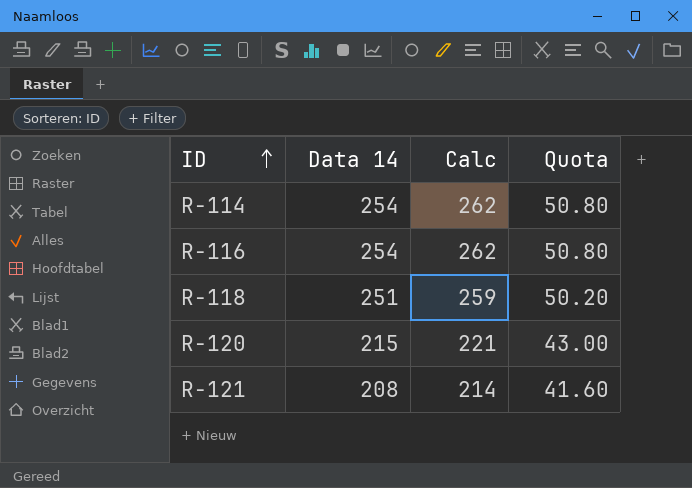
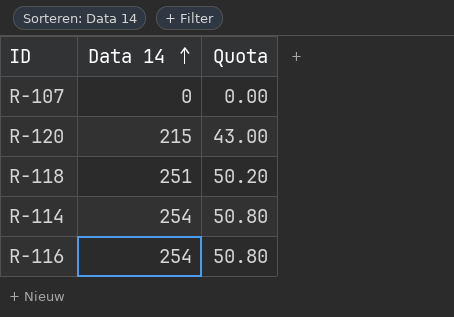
row order: ID ascending -> Data 14 ascending
column Calc | formula: [Data 14] * 1.03 -> none
row R-121: 208 | 214 | 41.60 -> none
row R-107: none -> 0 | 0.00

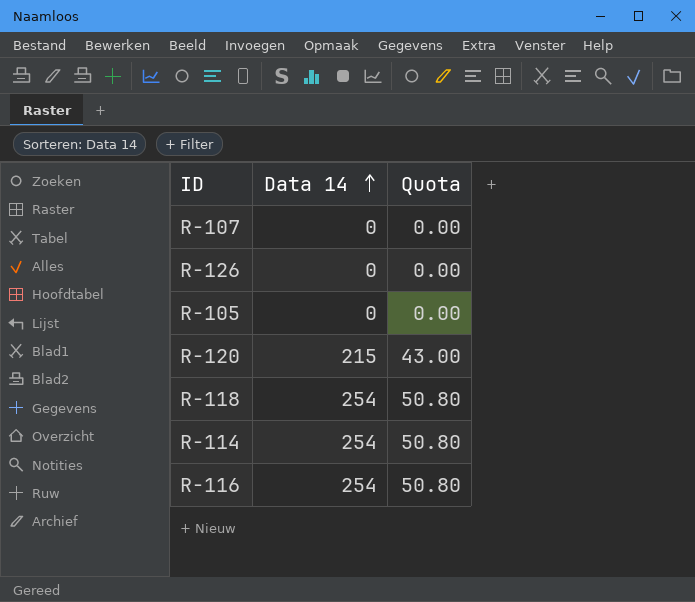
row R-126: none -> 0 | 0.00
row R-105: none -> 0 | 0.00
R-118 | Data 14: 251 -> 254
R-118 | Quota: 50.20 -> 50.80

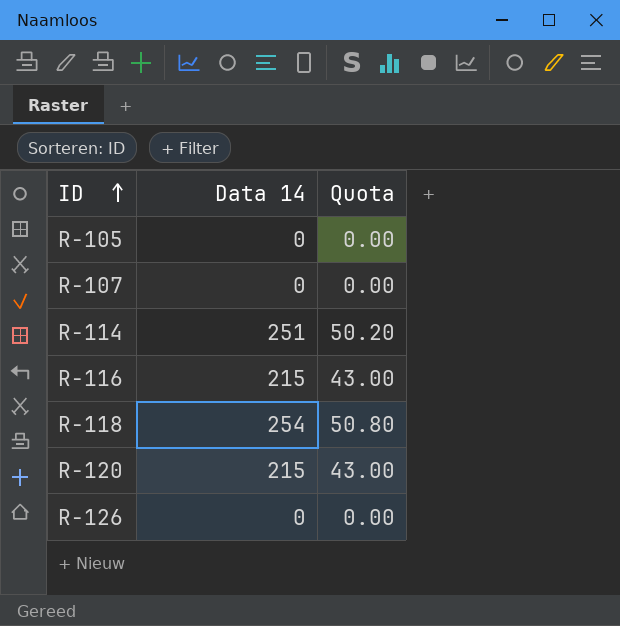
row order: Data 14 ascending -> ID ascending
R-114 | Data 14: 254 -> 251
R-114 | Quota: 50.80 -> 50.20
R-116 | Data 14: 254 -> 215
R-116 | Quota: 50.80 -> 43.00

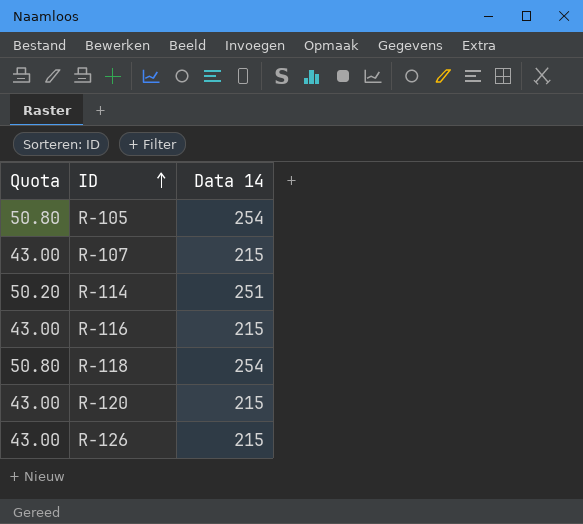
column Quota | position: 3 -> 1
R-105 | Quota: 0.00 -> 50.80
R-105 | Data 14: 0 -> 254
R-107 | Quota: 0.00 -> 43.00
R-107 | Data 14: 0 -> 215
R-126 | Quota: 0.00 -> 43.00
R-126 | Data 14: 0 -> 215

